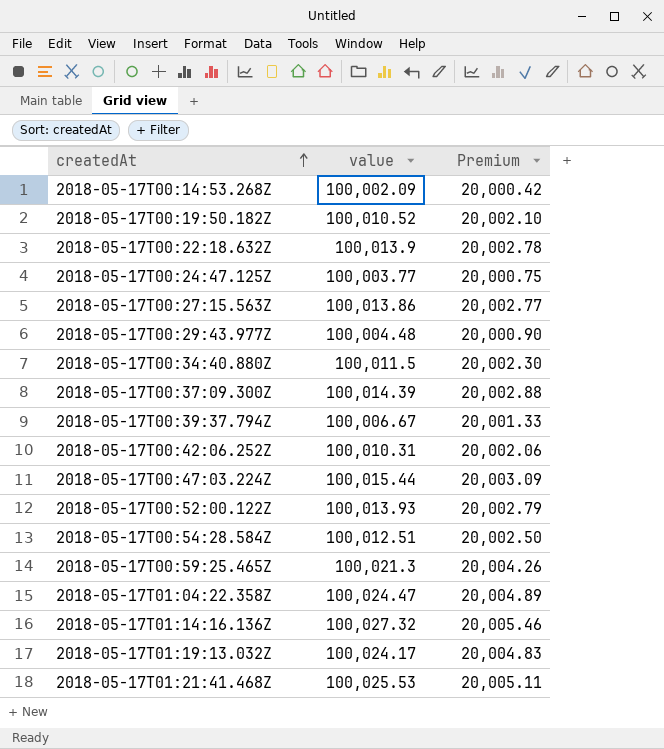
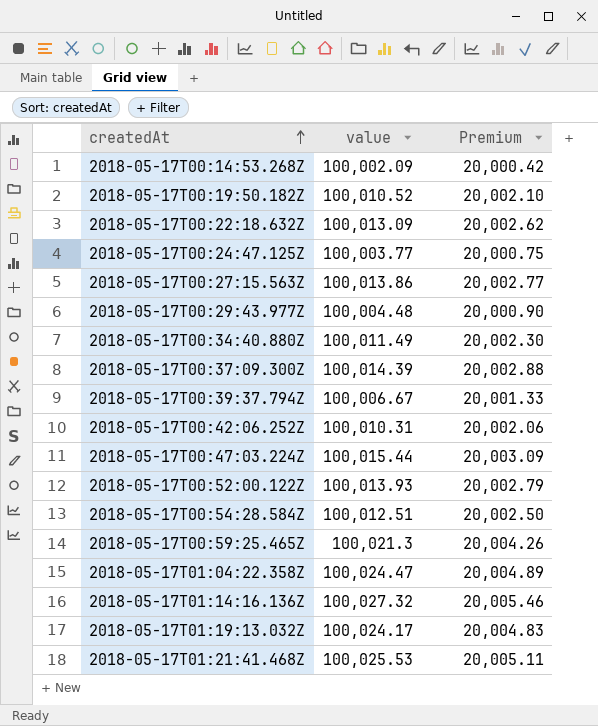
2018-05-17T00:22:18.632Z | value: 100,013.9 -> 100,013.09
2018-05-17T00:22:18.632Z | Premium: 20,002.78 -> 20,002.62
2018-05-17T00:34:40.880Z | value: 100,011.5 -> 100,011.49

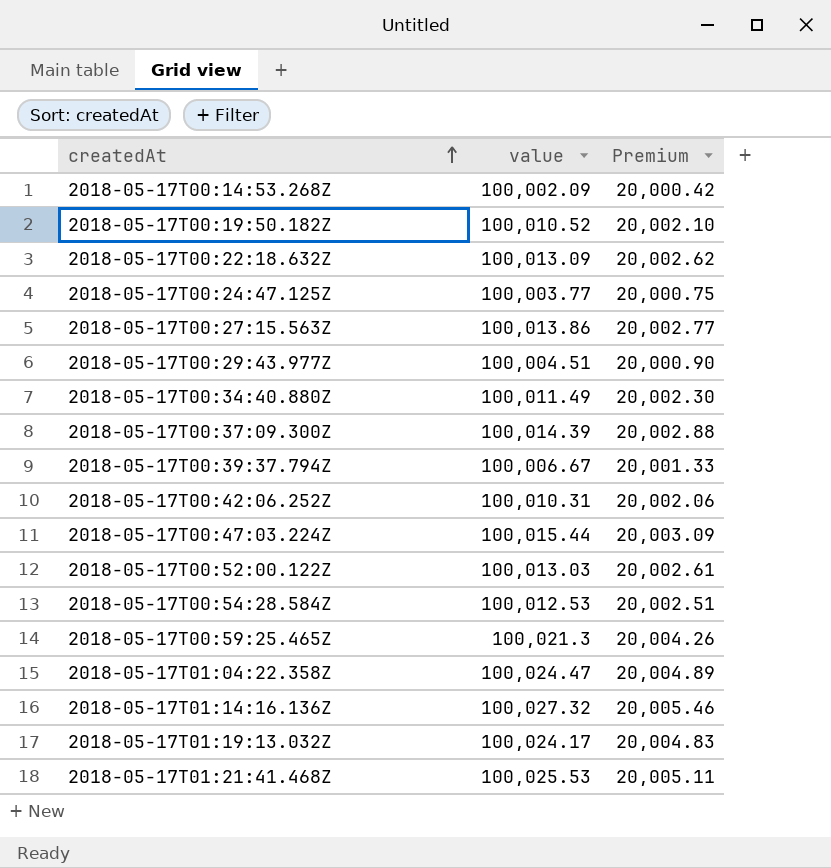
2018-05-17T00:29:43.977Z | value: 100,004.48 -> 100,004.51
2018-05-17T00:52:00.122Z | value: 100,013.93 -> 100,013.03
2018-05-17T00:52:00.122Z | Premium: 20,002.79 -> 20,002.61
2018-05-17T00:54:28.584Z | value: 100,012.51 -> 100,012.53
2018-05-17T00:54:28.584Z | Premium: 20,002.50 -> 20,002.51

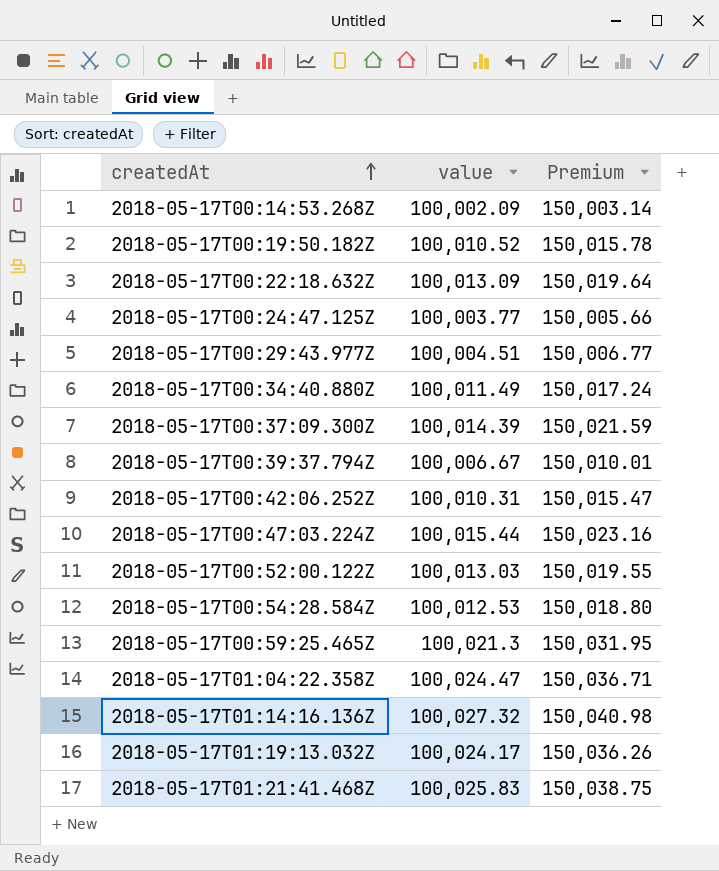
column Premium | formula: [value] * 0.2 -> [value] * 1.5
row 2018-05-17T00:27:15.563Z: 100,013.86 | 20,002.77 -> none
2018-05-17T01:21:41.468Z | value: 100,025.53 -> 100,025.83

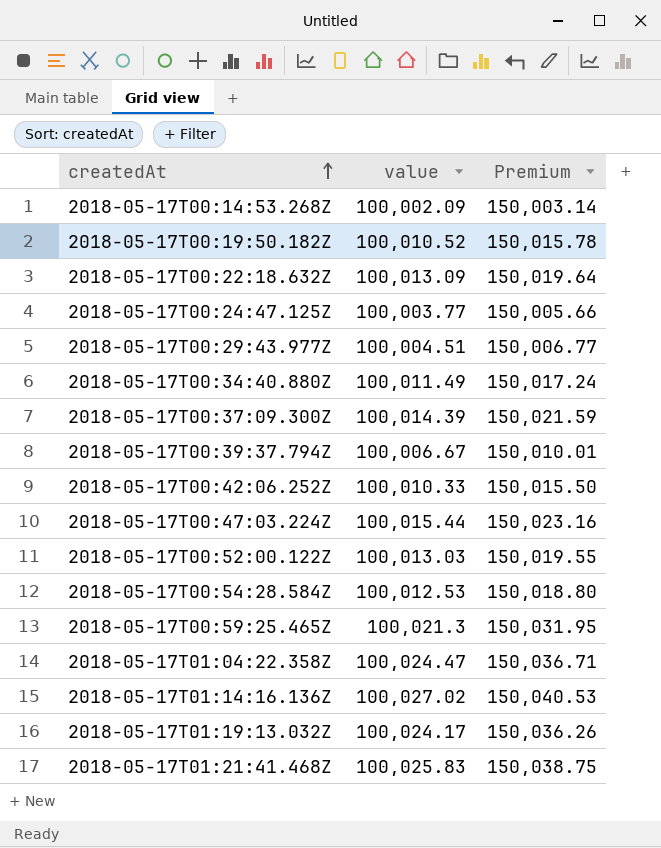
2018-05-17T00:42:06.252Z | value: 100,010.31 -> 100,010.33
2018-05-17T00:42:06.252Z | Premium: 150,015.47 -> 150,015.50
2018-05-17T01:14:16.136Z | value: 100,027.32 -> 100,027.02
2018-05-17T01:14:16.136Z | Premium: 150,040.98 -> 150,040.53

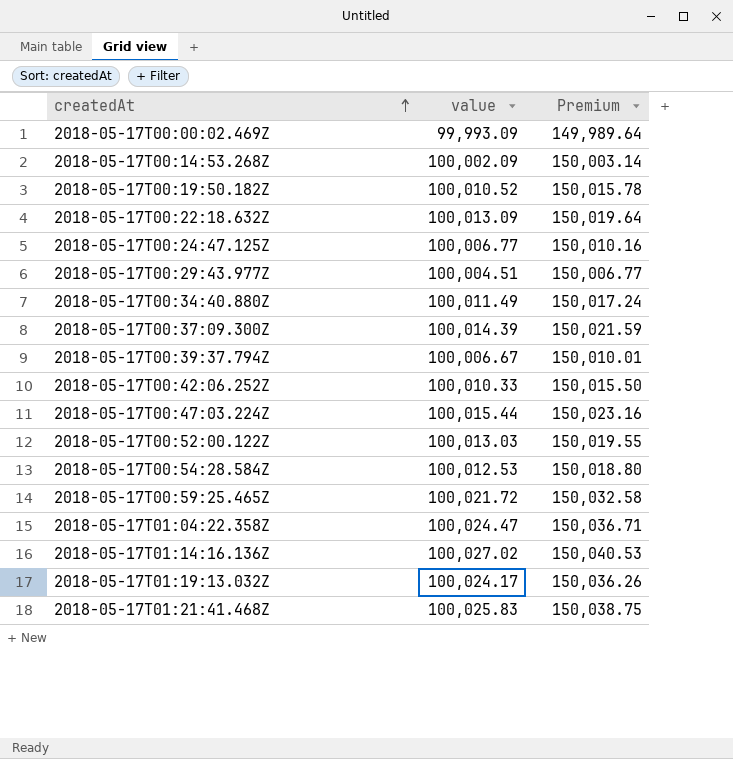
row 2018-05-17T00:00:02.469Z: none -> 99,993.09 | 149,989.64
2018-05-17T00:24:47.125Z | value: 100,003.77 -> 100,006.77
2018-05-17T00:24:47.125Z | Premium: 150,005.66 -> 150,010.16
2018-05-17T00:59:25.465Z | value: 100,021.3 -> 100,021.72
2018-05-17T00:59:25.465Z | Premium: 150,031.95 -> 150,032.58

